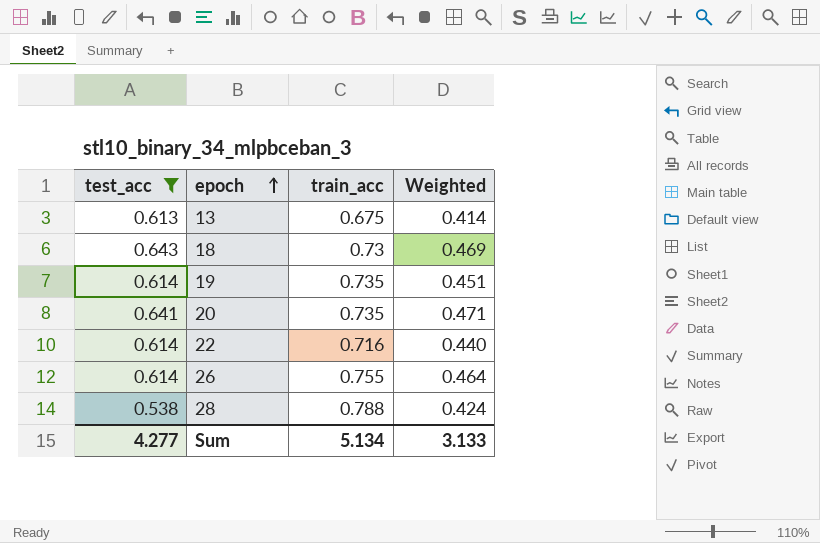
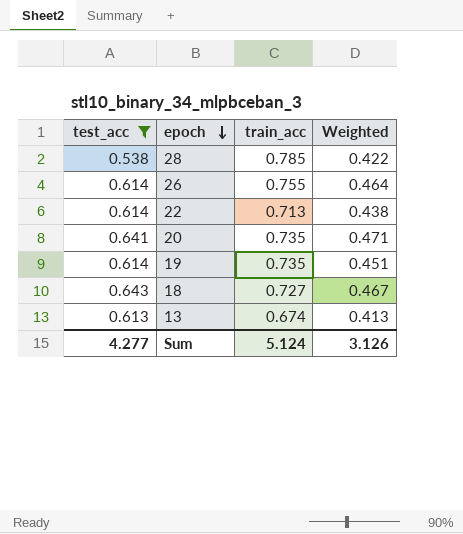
row order: epoch ascending -> epoch descending
28 | train_acc: 0.788 -> 0.785
28 | Weighted: 0.424 -> 0.422
22 | train_acc: 0.716 -> 0.713
22 | Weighted: 0.440 -> 0.438
18 | train_acc: 0.73 -> 0.727
18 | Weighted: 0.469 -> 0.467
13 | train_acc: 0.675 -> 0.674
13 | Weighted: 0.414 -> 0.413
Sum | train_acc: 5.134 -> 5.124
Sum | Weighted: 3.133 -> 3.126

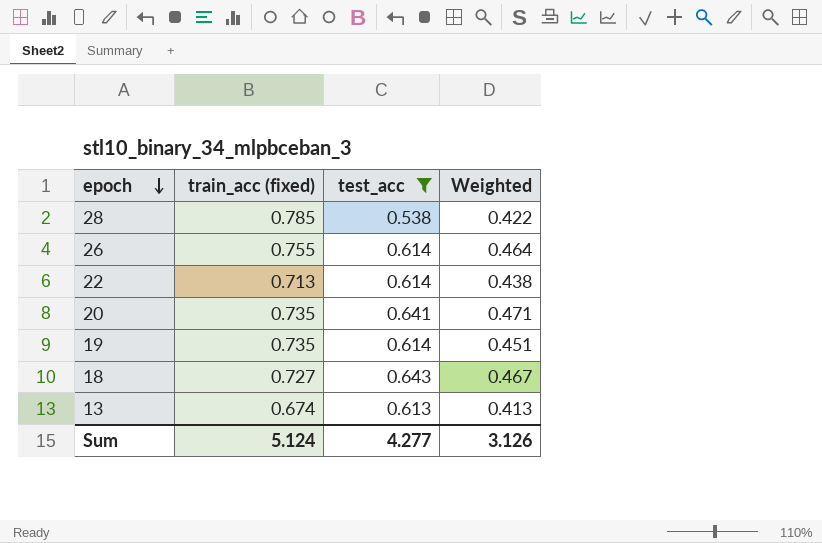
column name: train_acc -> train_acc (fixed)
column test_acc | position: 1 -> 3

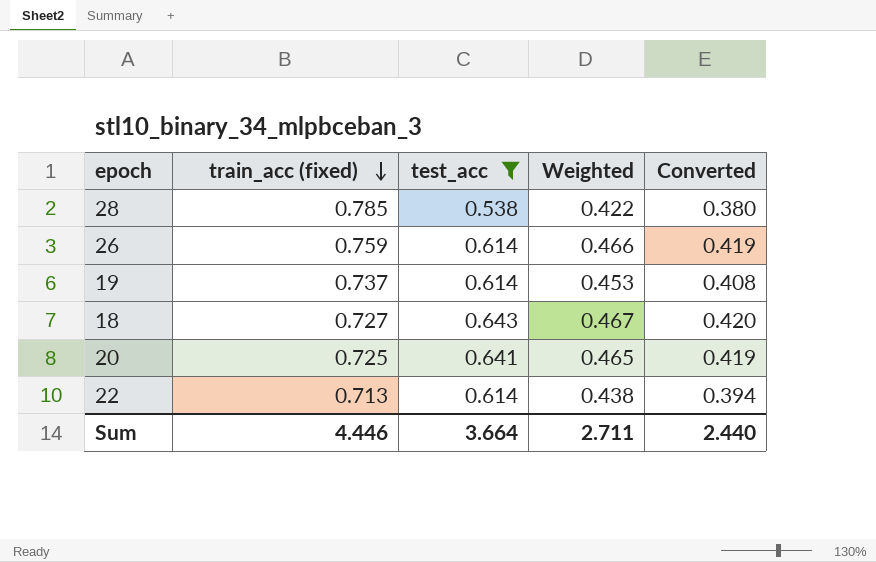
row order: epoch descending -> train_acc (fixed) descending
column Converted | formula: none -> [Weighted] * 0.9
row 13: 0.674 | 0.613 | 0.413 -> none
26 | train_acc (fixed): 0.755 -> 0.759
26 | Weighted: 0.464 -> 0.466
19 | train_acc (fixed): 0.735 -> 0.737
19 | Weighted: 0.451 -> 0.453
20 | train_acc (fixed): 0.735 -> 0.725
20 | Weighted: 0.471 -> 0.465
Sum | train_acc (fixed): 5.124 -> 4.446
Sum | test_acc: 4.277 -> 3.664
Sum | Weighted: 3.126 -> 2.711

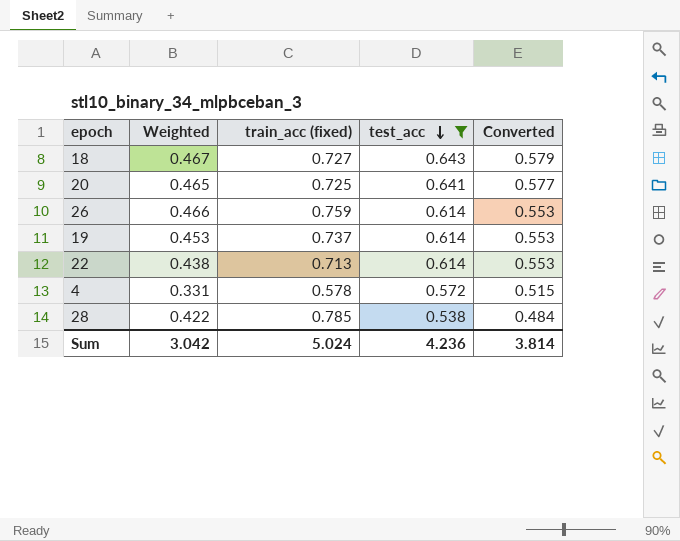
row order: train_acc (fixed) descending -> test_acc descending
column Weighted | position: 4 -> 2
column Converted | formula: [Weighted] * 0.9 -> [test_acc] * 0.9
row 4: none -> 0.331 | 0.578 | 0.572 | 0.515
Sum | Weighted: 2.711 -> 3.042
Sum | train_acc (fixed): 4.446 -> 5.024
Sum | test_acc: 3.664 -> 4.236
Sum | Converted: 2.440 -> 3.814

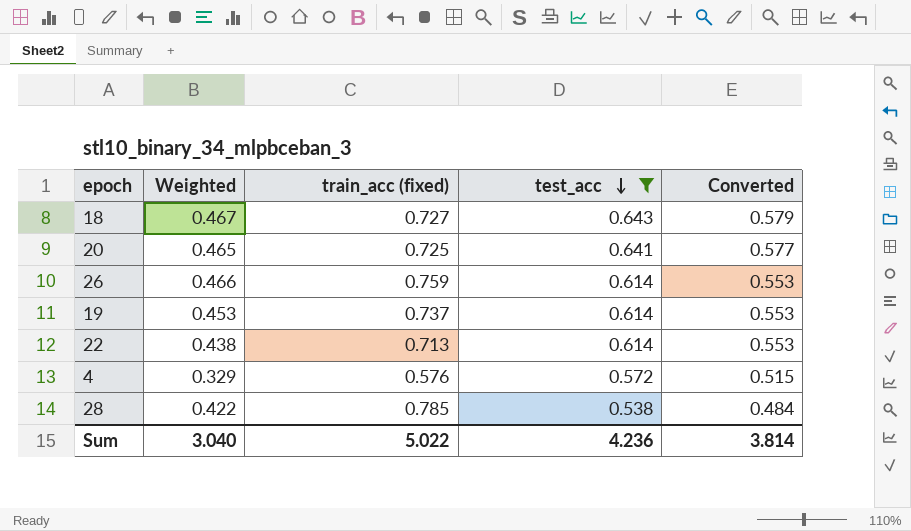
4 | Weighted: 0.331 -> 0.329
4 | train_acc (fixed): 0.578 -> 0.576
Sum | Weighted: 3.042 -> 3.040
Sum | train_acc (fixed): 5.024 -> 5.022

